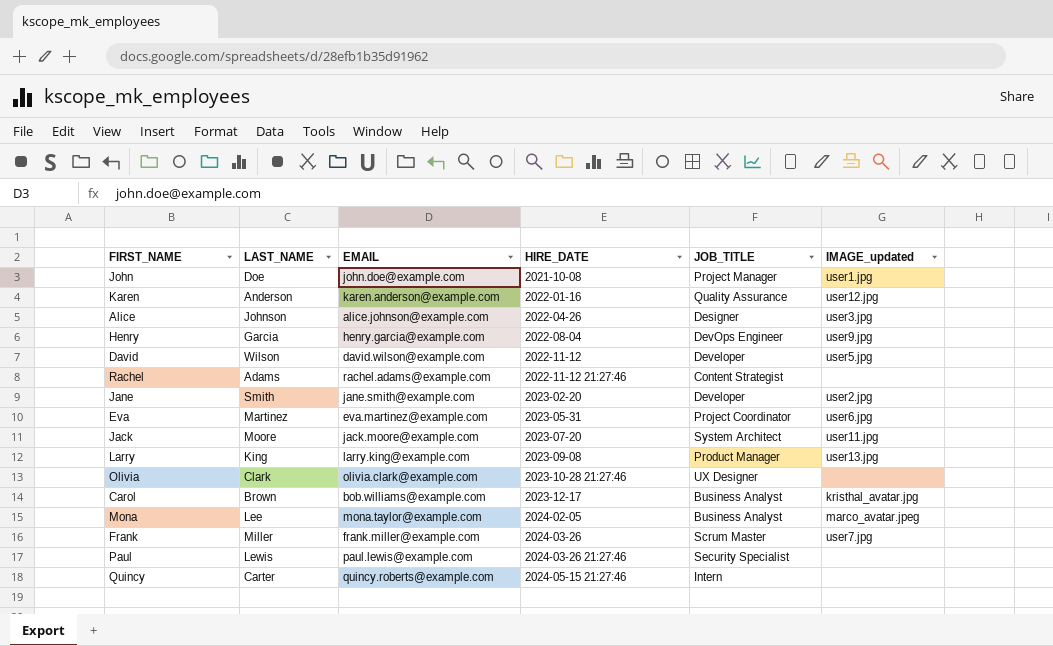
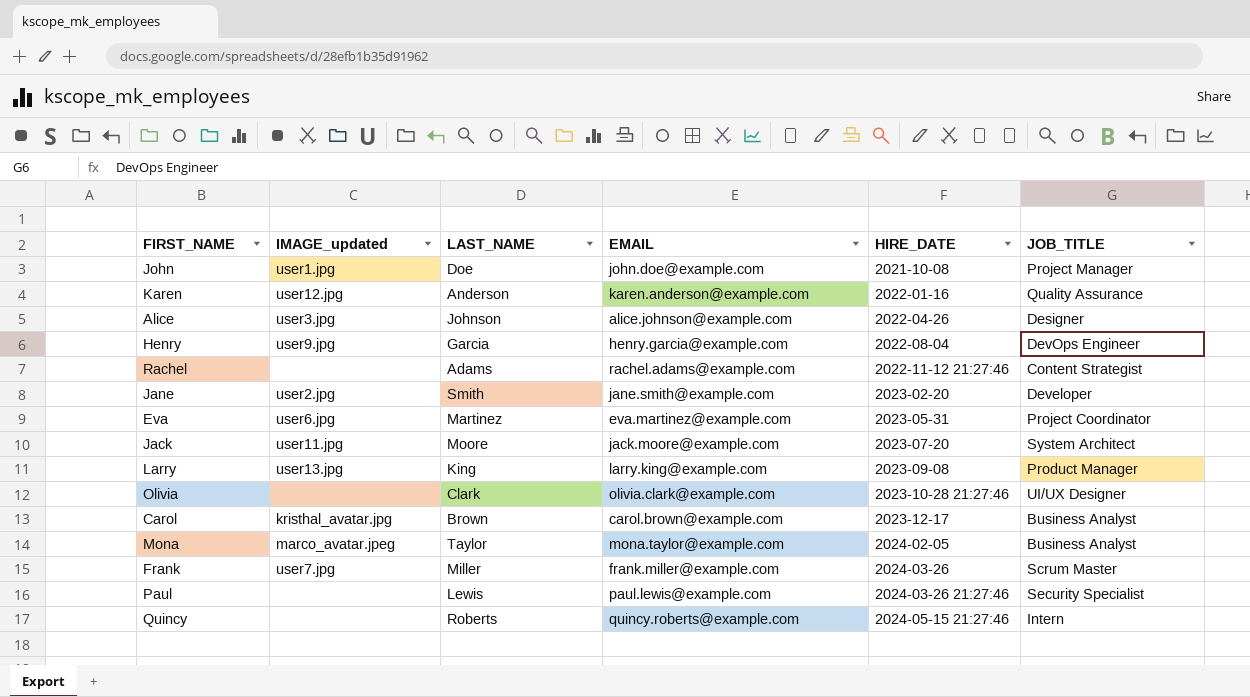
column IMAGE_updated | position: 6 -> 2
row David: Wilson | david.wilson@example.com | 2022-11-12 | Developer | user5.jpg -> none
Olivia | JOB_TITLE: UX Designer -> UI/UX Designer
Carol | EMAIL: bob.williams@example.com -> carol.brown@example.com
Mona | LAST_NAME: Lee -> Taylor
Quincy | LAST_NAME: Carter -> Roberts

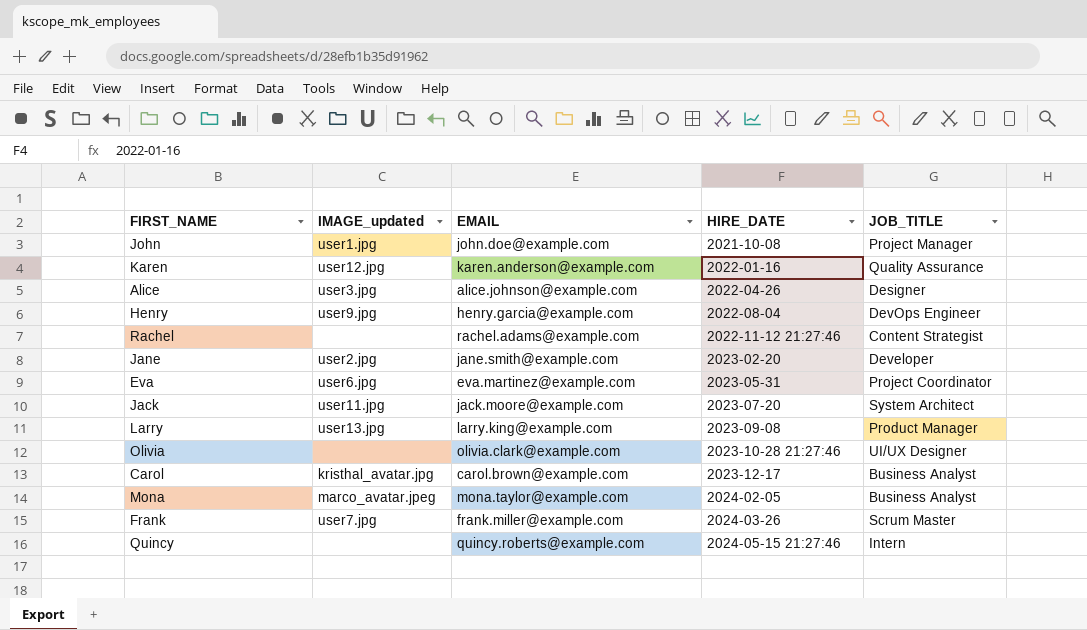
column LAST_NAME | position: 3 -> none
row Paul: none | Lewis | paul.lewis@example.com | 2024-03-26 21:27:46 | Security Specialist -> none

